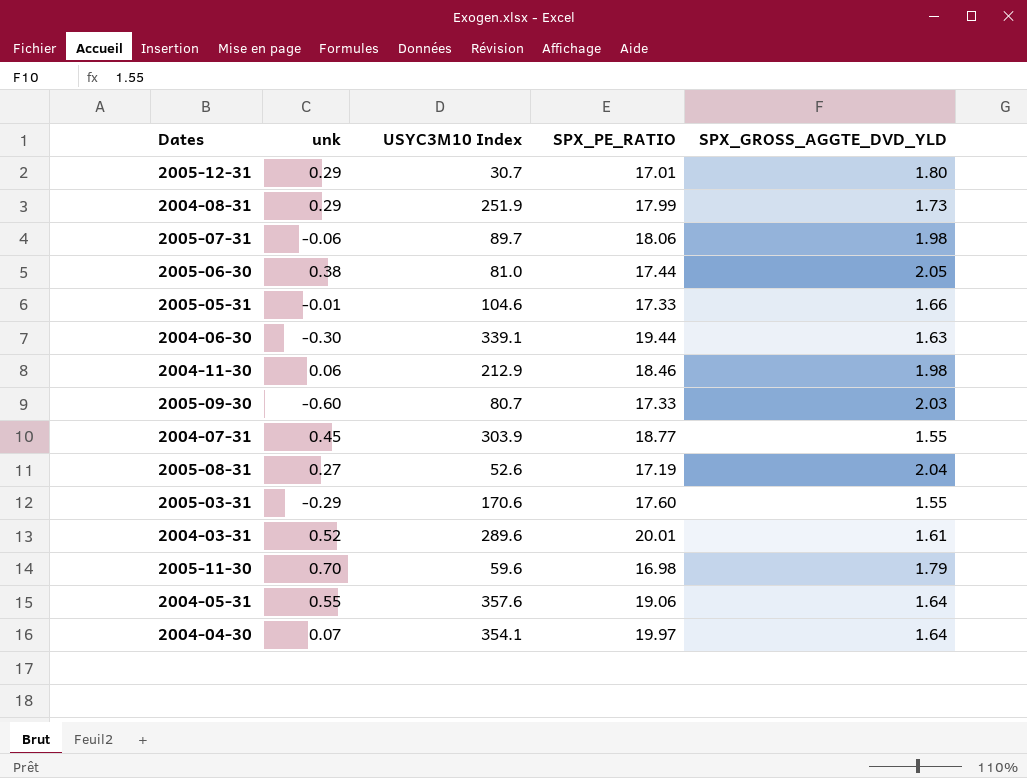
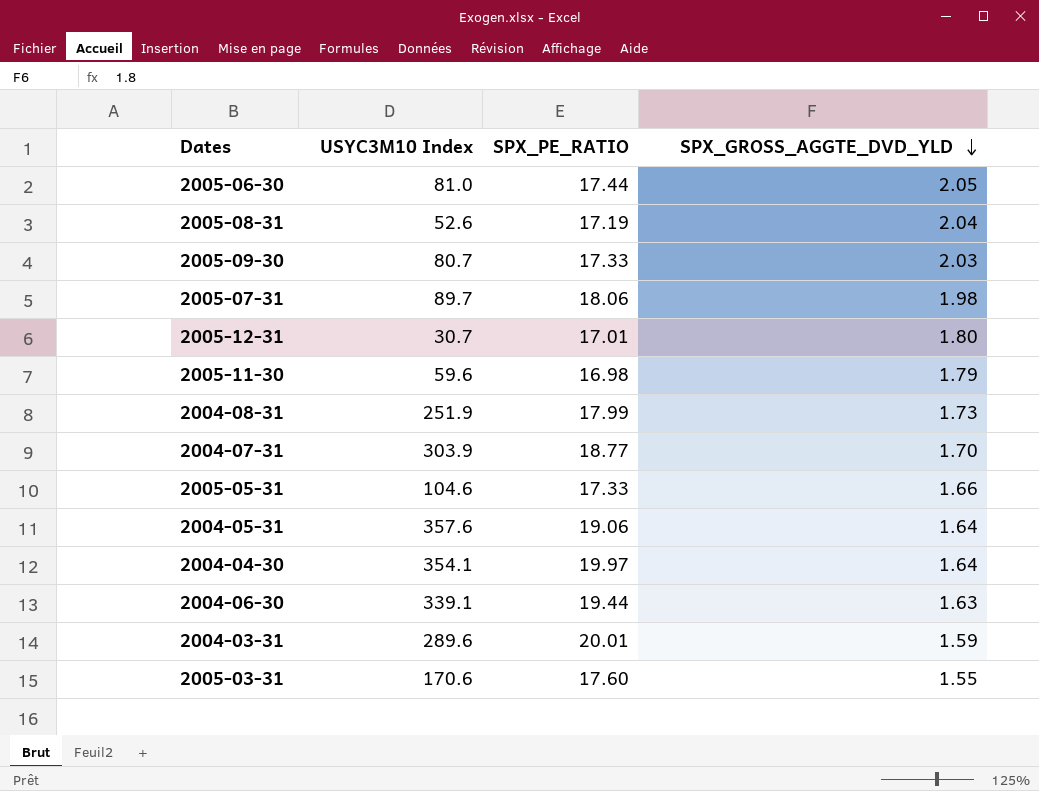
row order: none -> SPX_GROSS_AGGTE_DVD_YLD descending
column unk | position: 2 -> none
row 2004-11-30: 0.06 | 212.9 | 18.46 | 1.98 -> none
2004-07-31 | SPX_GROSS_AGGTE_DVD_YLD: 1.55 -> 1.70
2004-03-31 | SPX_GROSS_AGGTE_DVD_YLD: 1.61 -> 1.59

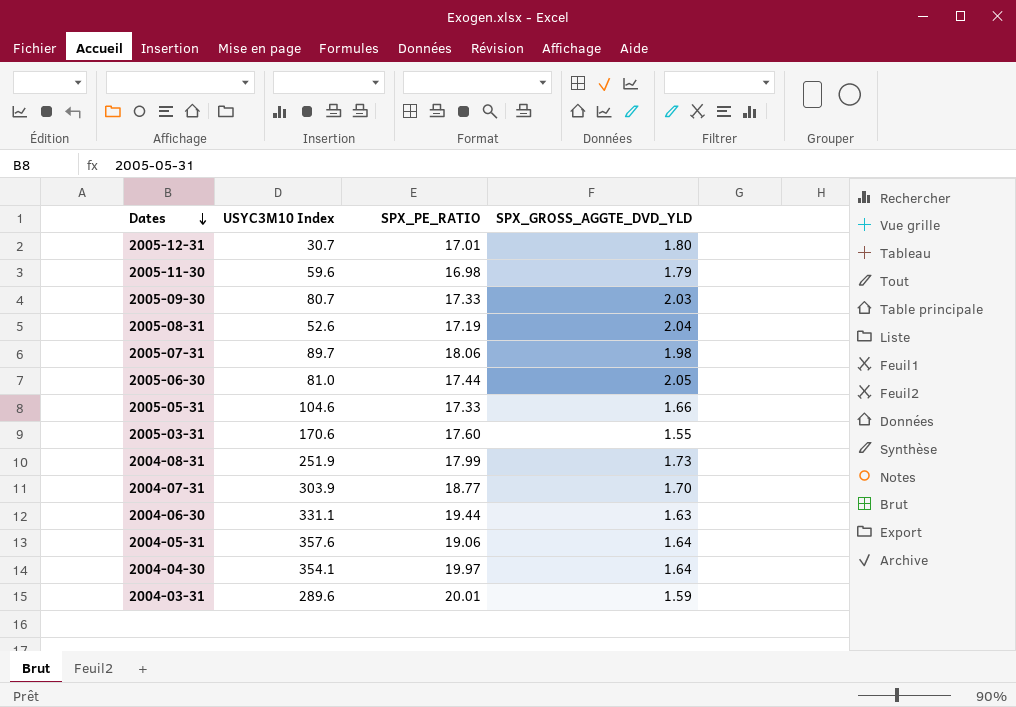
row order: SPX_GROSS_AGGTE_DVD_YLD descending -> Dates descending
2004-06-30 | USYC3M10 Index: 339.1 -> 331.1

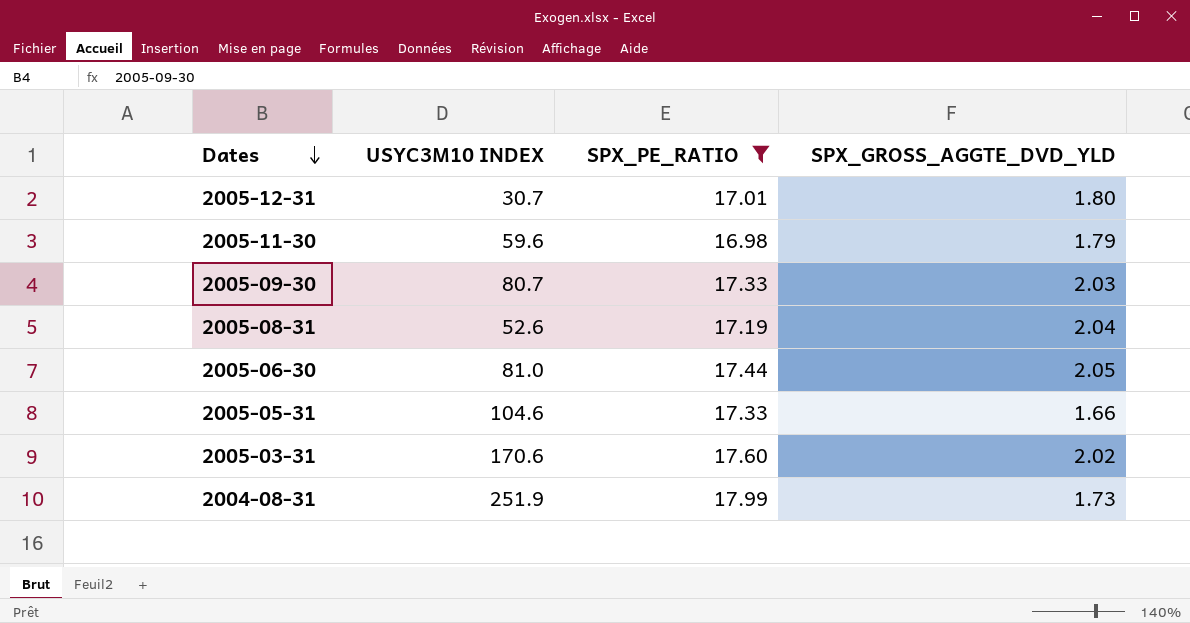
filter: none -> SPX_PE_RATIO <= 17.99
column name: USYC3M10 Index -> USYC3M10 INDEX
2005-03-31 | SPX_GROSS_AGGTE_DVD_YLD: 1.55 -> 2.02

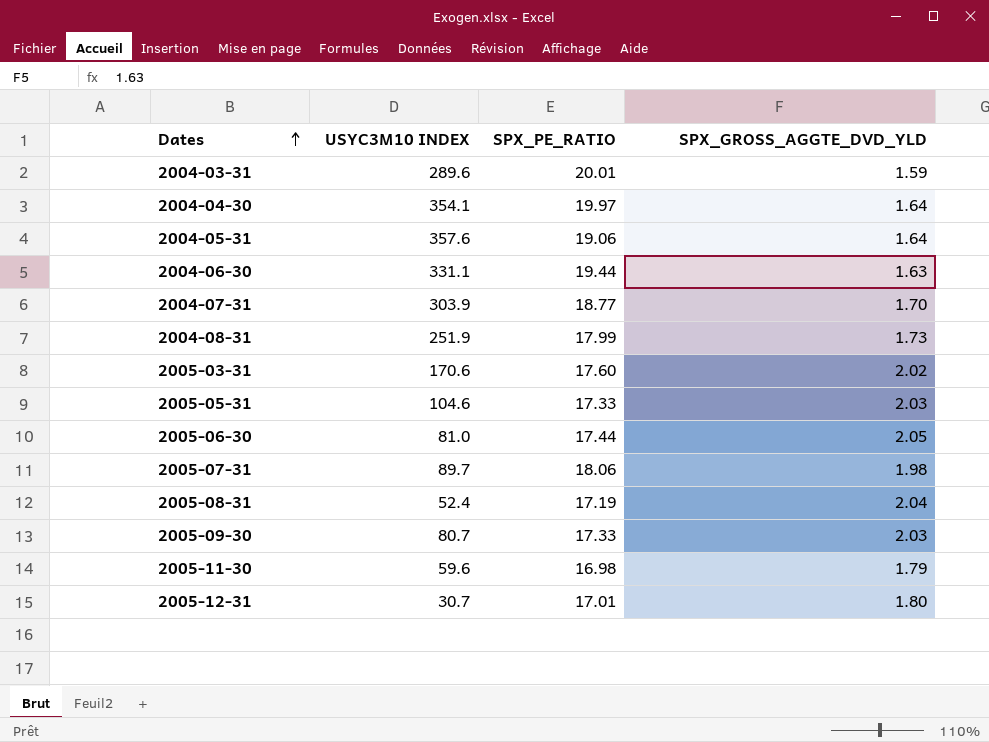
filter: SPX_PE_RATIO <= 17.99 -> none
row order: Dates descending -> Dates ascending
2005-05-31 | SPX_GROSS_AGGTE_DVD_YLD: 1.66 -> 2.03
2005-08-31 | USYC3M10 INDEX: 52.6 -> 52.4

